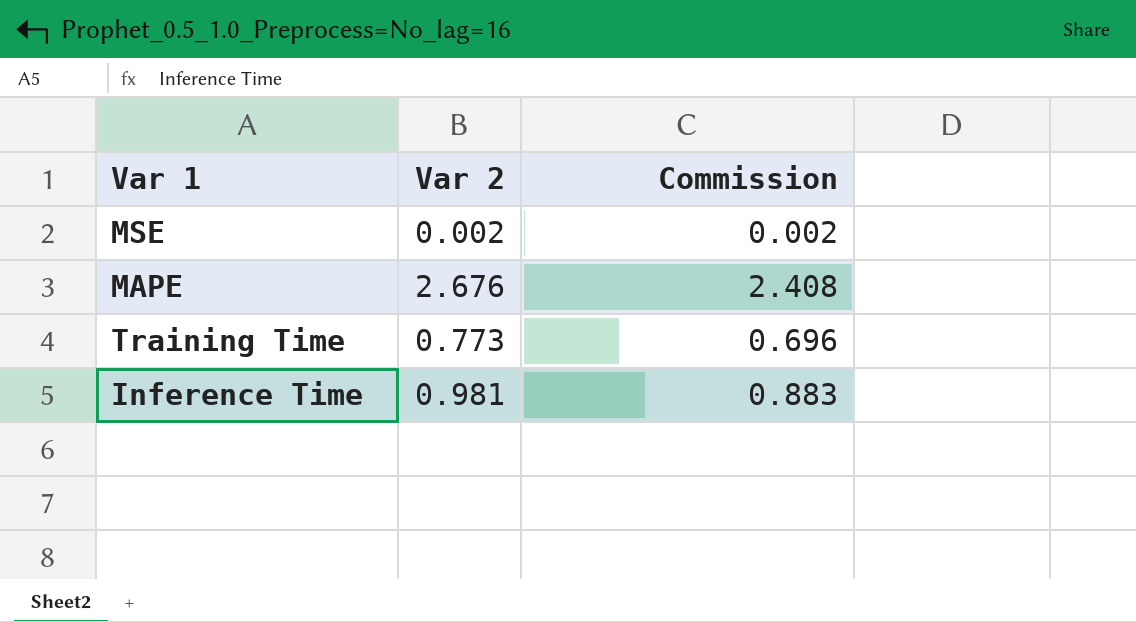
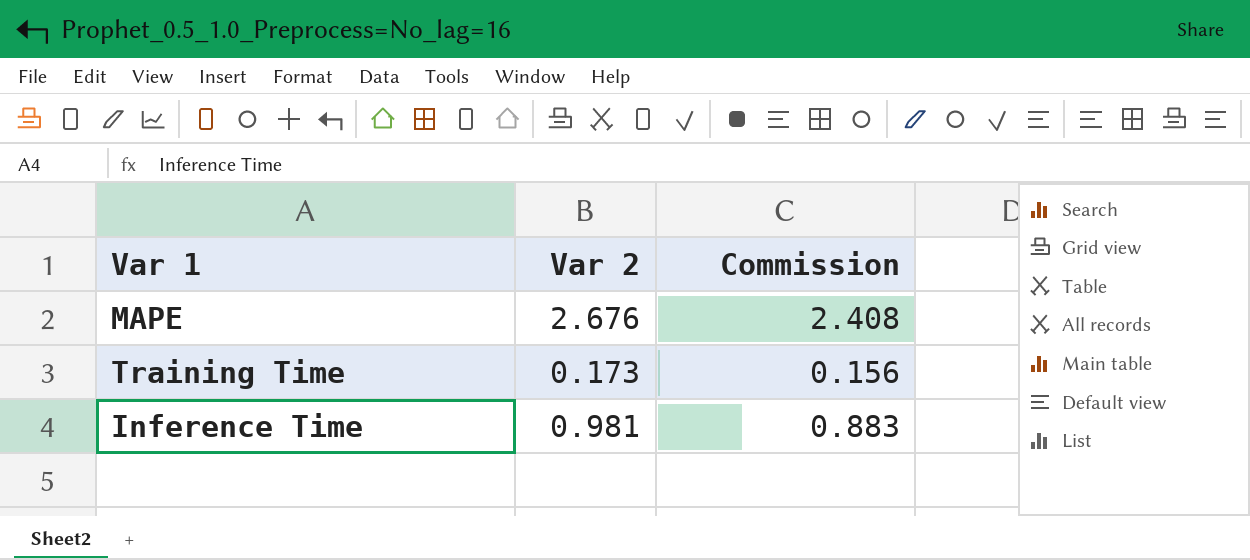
row MSE: 0.002 | 0.002 -> none
Training Time | Var 2: 0.773 -> 0.173
Training Time | Commission: 0.696 -> 0.156

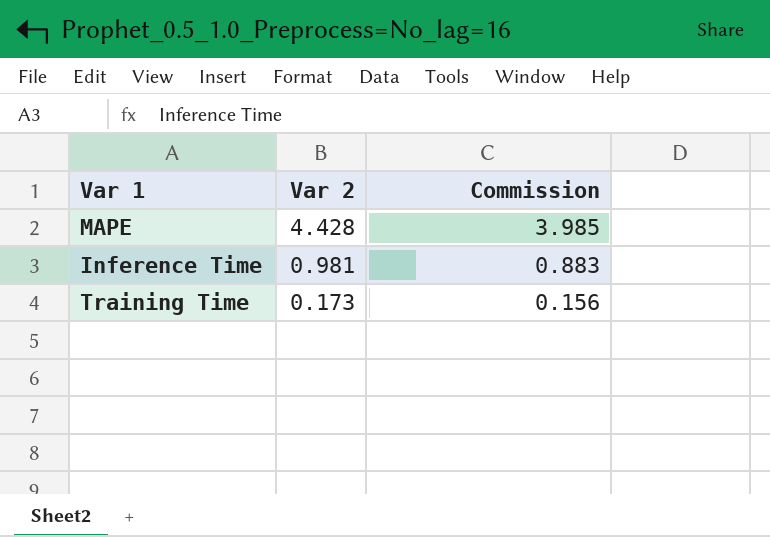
row order: none -> Var 2 descending
MAPE | Var 2: 2.676 -> 4.428
MAPE | Commission: 2.408 -> 3.985

